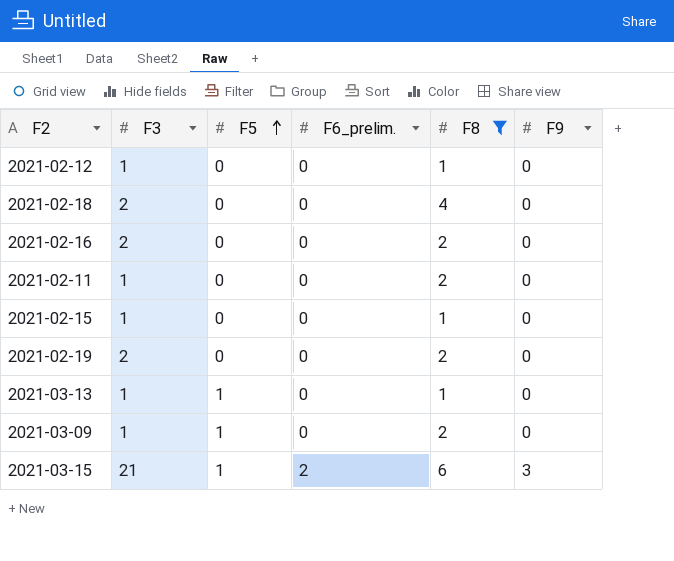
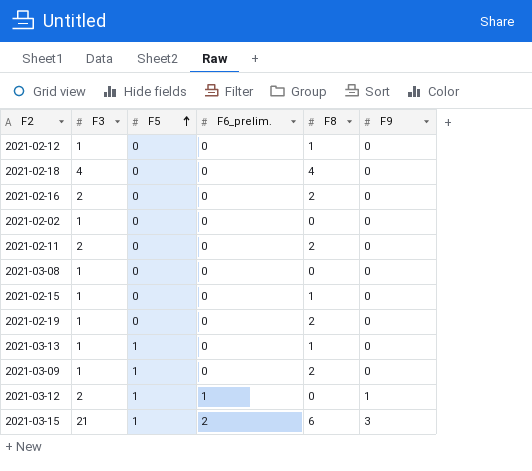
filter: F8 != 0 -> none
2021-02-18 | F3: 2 -> 4
2021-02-11 | F3: 1 -> 2
2021-02-19 | F3: 2 -> 1

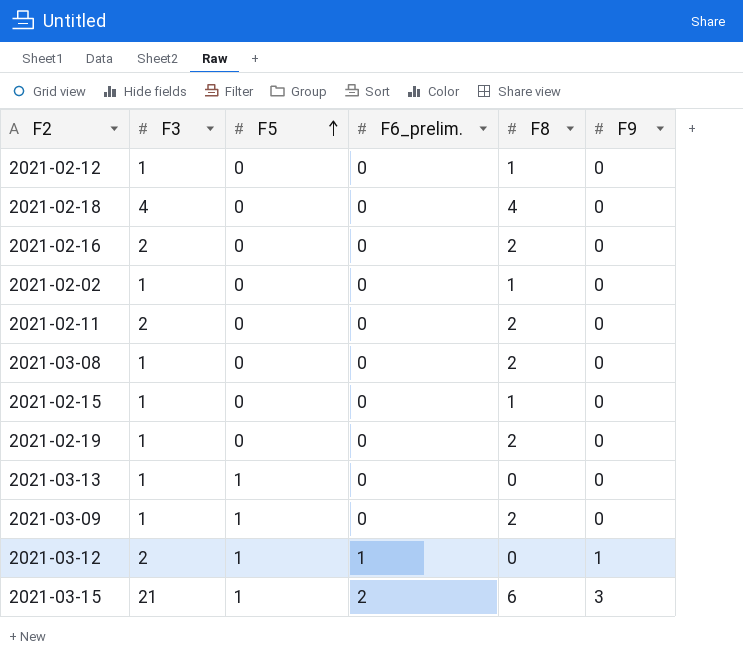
2021-02-02 | F8: 0 -> 1
2021-03-08 | F8: 0 -> 2
2021-03-13 | F8: 1 -> 0

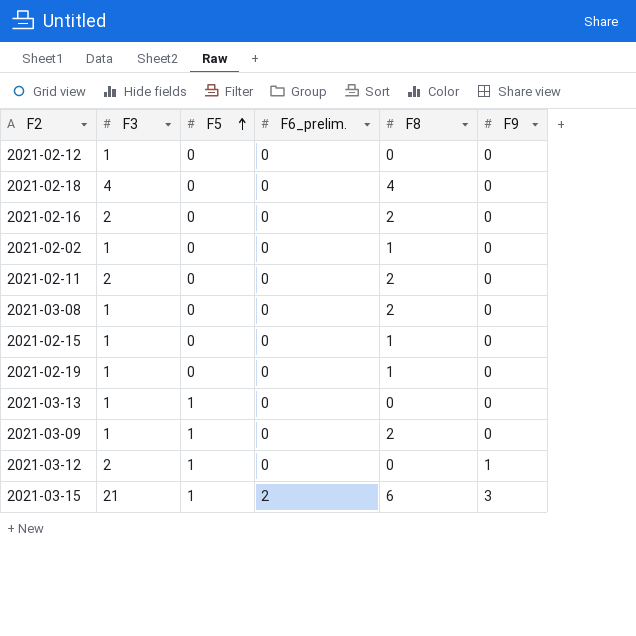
2021-02-12 | F8: 1 -> 0
2021-02-19 | F8: 2 -> 1
2021-03-12 | F6_prelim.: 1 -> 0

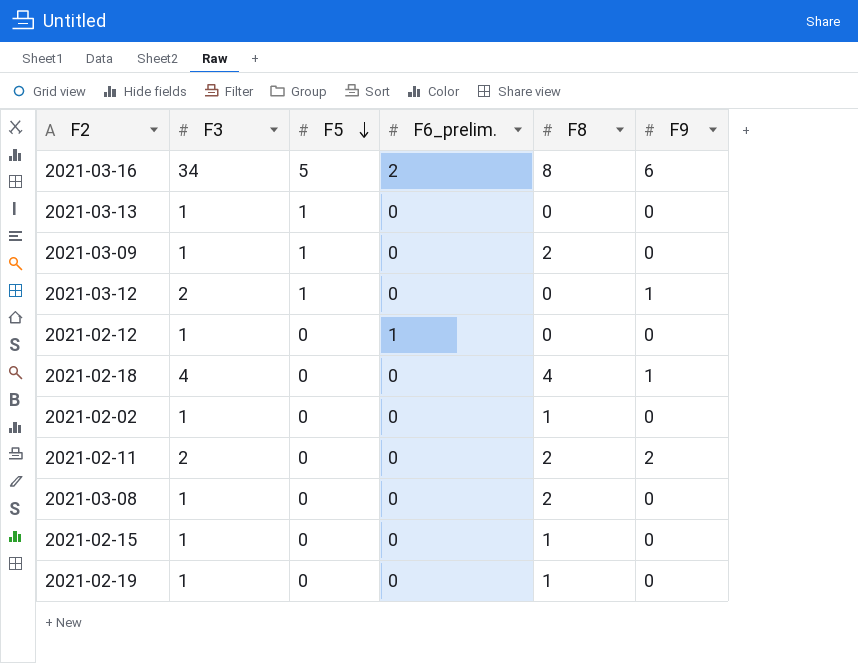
row order: F5 ascending -> F5 descending
row 2021-02-16: 2 | 0 | 0 | 2 | 0 -> none
row 2021-03-15: 21 | 1 | 2 | 6 | 3 -> none
row 2021-03-16: none -> 34 | 5 | 2 | 8 | 6
2021-02-12 | F6_prelim.: 0 -> 1
2021-02-18 | F9: 0 -> 1
2021-02-11 | F9: 0 -> 2

